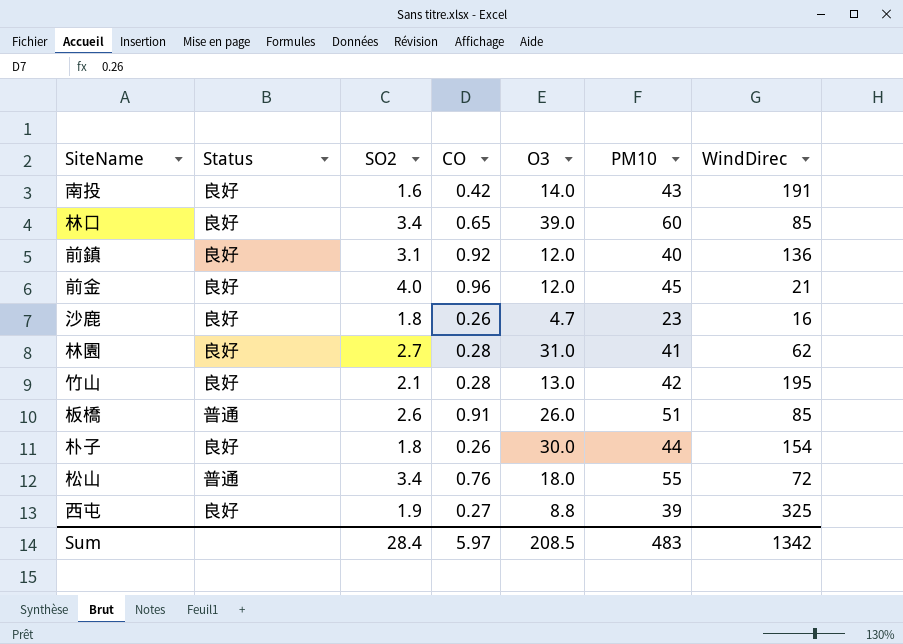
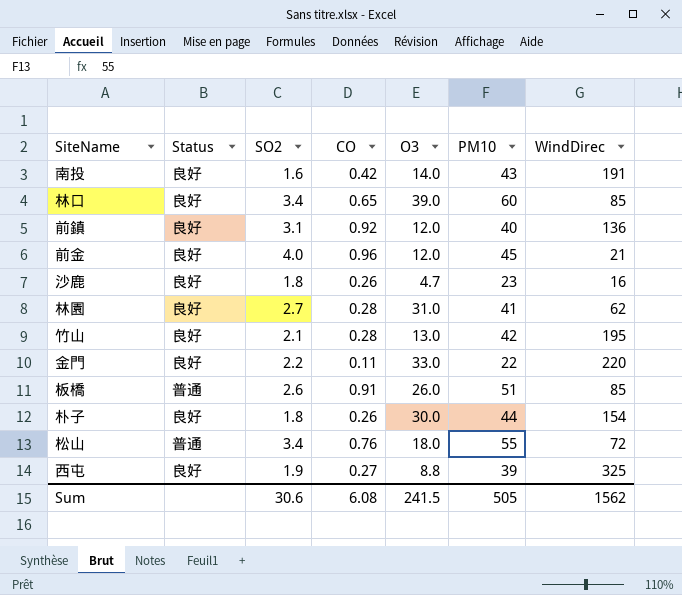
row 金門: none -> 良好 | 2.2 | 0.11 | 33.0 | 22 | 220
Sum | SO2: 28.4 -> 30.6
Sum | CO: 5.97 -> 6.08
Sum | O3: 208.5 -> 241.5
Sum | PM10: 483 -> 505
Sum | WindDirec: 1342 -> 1562

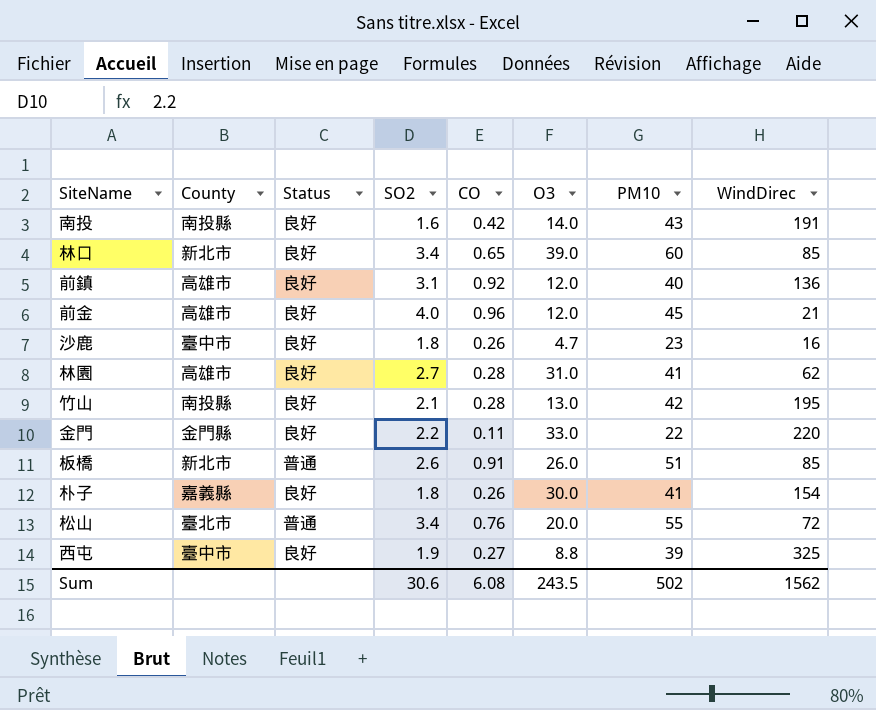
column County | position: none -> 2
朴子 | PM10: 44 -> 41
松山 | O3: 18.0 -> 20.0
Sum | O3: 241.5 -> 243.5
Sum | PM10: 505 -> 502

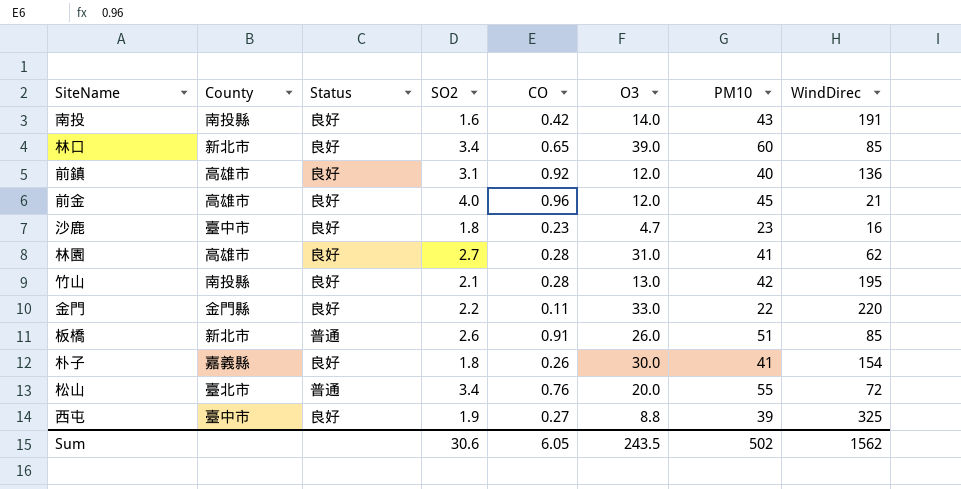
沙鹿 | CO: 0.26 -> 0.23
Sum | CO: 6.08 -> 6.05

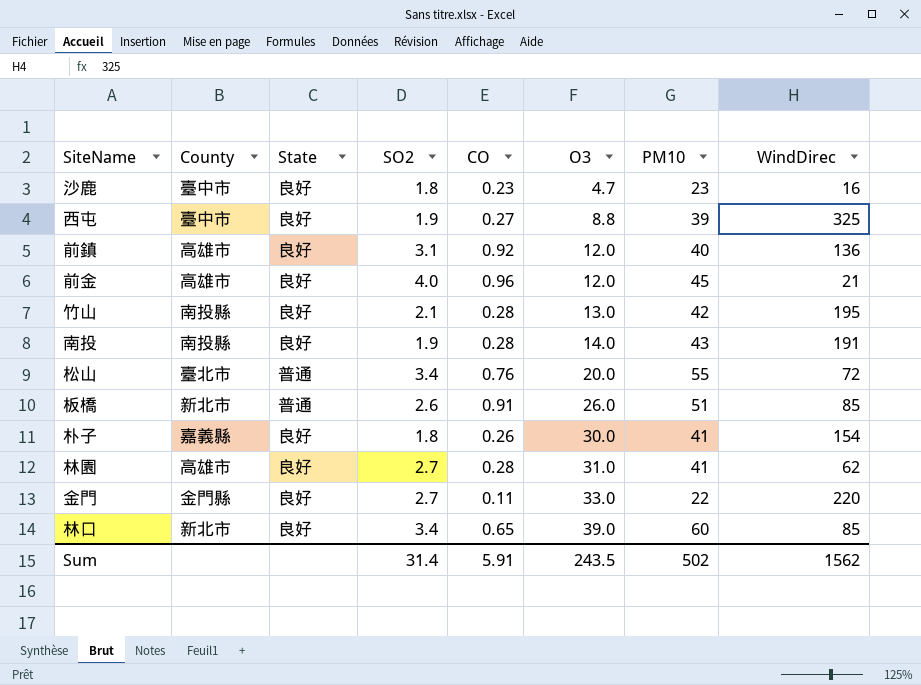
row order: none -> O3 ascending
column name: Status -> State
南投 | SO2: 1.6 -> 1.9
南投 | CO: 0.42 -> 0.28
金門 | SO2: 2.2 -> 2.7
Sum | SO2: 30.6 -> 31.4
Sum | CO: 6.05 -> 5.91

